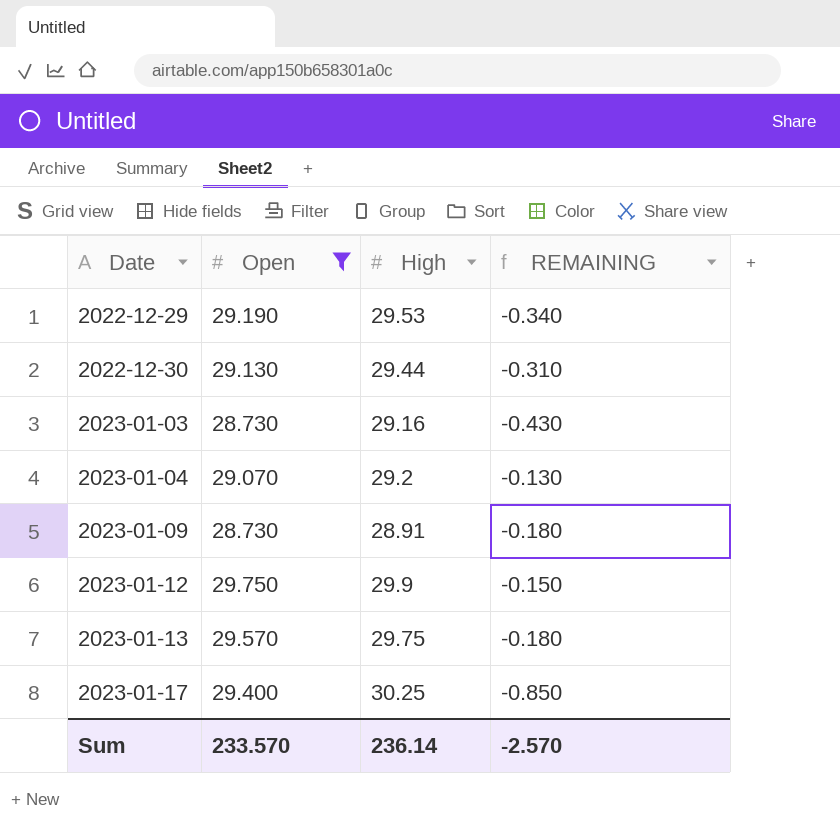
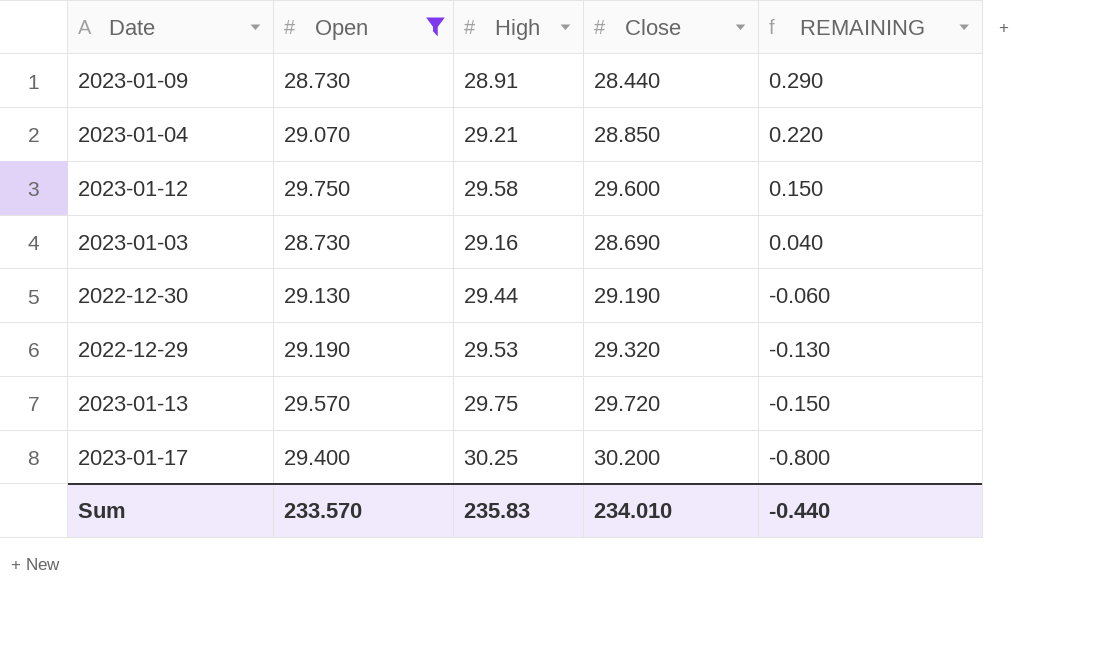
row order: Date ascending -> REMAINING descending
column Close | position: none -> 4
column REMAINING | formula: [Open] - [High] -> [Open] - [Close]
2023-01-04 | High: 29.2 -> 29.21
2023-01-12 | High: 29.9 -> 29.58
Sum | High: 236.14 -> 235.83
Sum | REMAINING: -2.570 -> -0.440

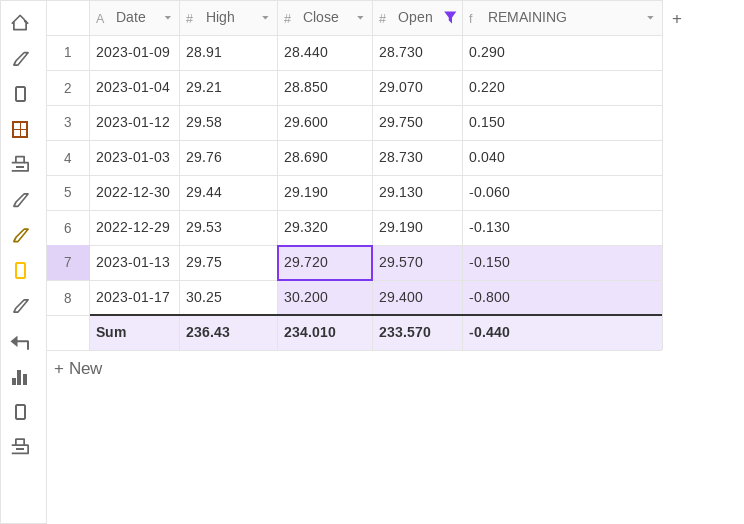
column Open | position: 2 -> 4
2023-01-03 | High: 29.16 -> 29.76
Sum | High: 235.83 -> 236.43

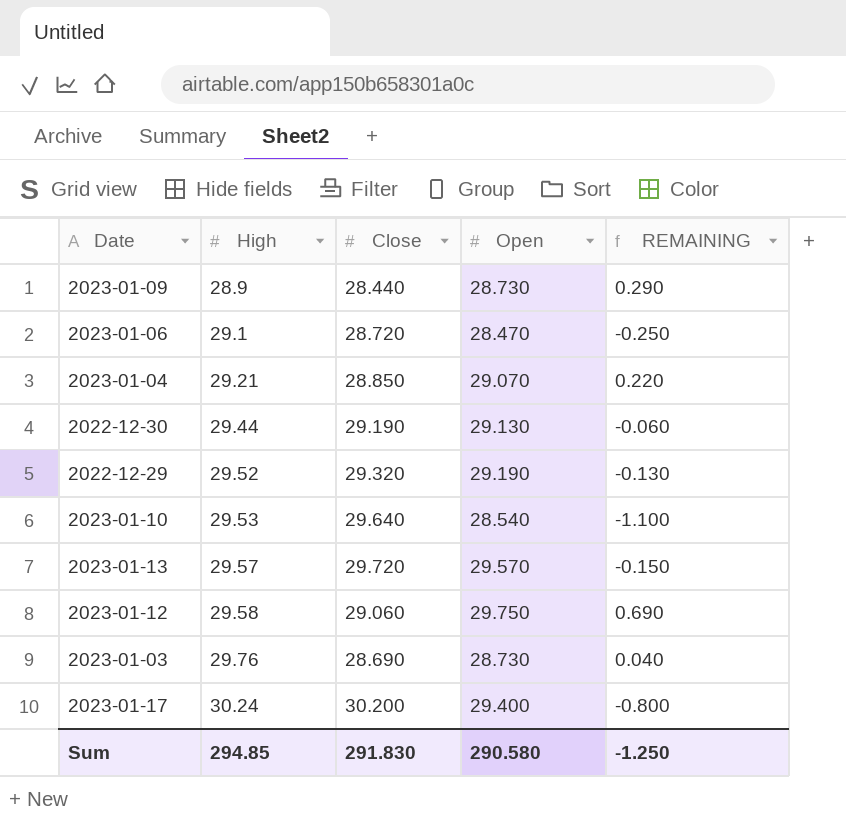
filter: Open >= 28.730 -> none
row order: REMAINING descending -> High ascending
2023-01-09 | High: 28.91 -> 28.9
2022-12-29 | High: 29.53 -> 29.52
2023-01-13 | High: 29.75 -> 29.57
2023-01-12 | Close: 29.600 -> 29.060
2023-01-12 | REMAINING: 0.150 -> 0.690
2023-01-17 | High: 30.25 -> 30.24
Sum | High: 236.43 -> 294.85
Sum | Close: 234.010 -> 291.830
Sum | Open: 233.570 -> 290.580
Sum | REMAINING: -0.440 -> -1.250

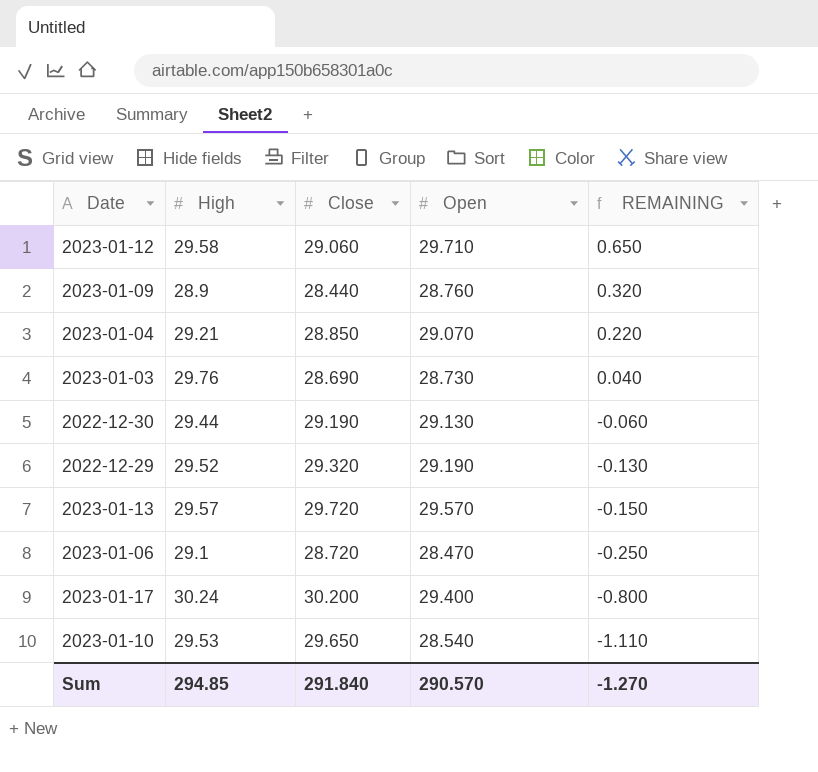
row order: High ascending -> REMAINING descending
2023-01-12 | Open: 29.750 -> 29.710
2023-01-12 | REMAINING: 0.690 -> 0.650
2023-01-09 | Open: 28.730 -> 28.760
2023-01-09 | REMAINING: 0.290 -> 0.320
2023-01-10 | Close: 29.640 -> 29.650
2023-01-10 | REMAINING: -1.100 -> -1.110
Sum | Close: 291.830 -> 291.840
Sum | Open: 290.580 -> 290.570
Sum | REMAINING: -1.250 -> -1.270

